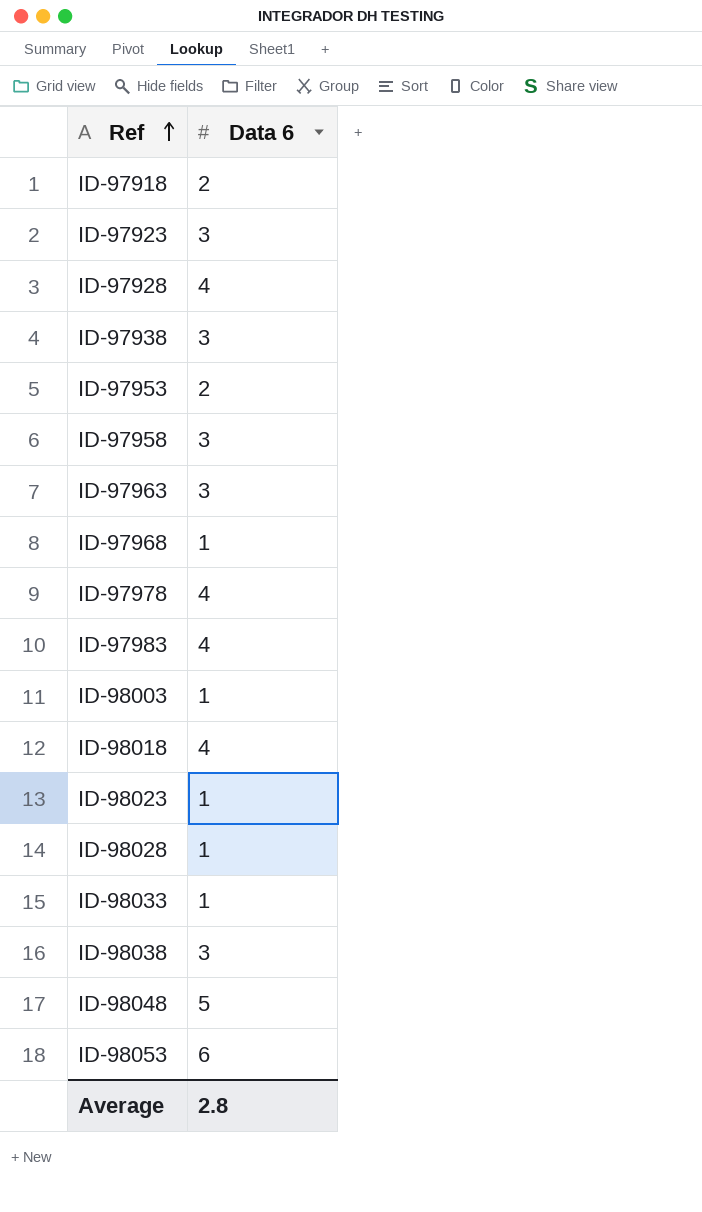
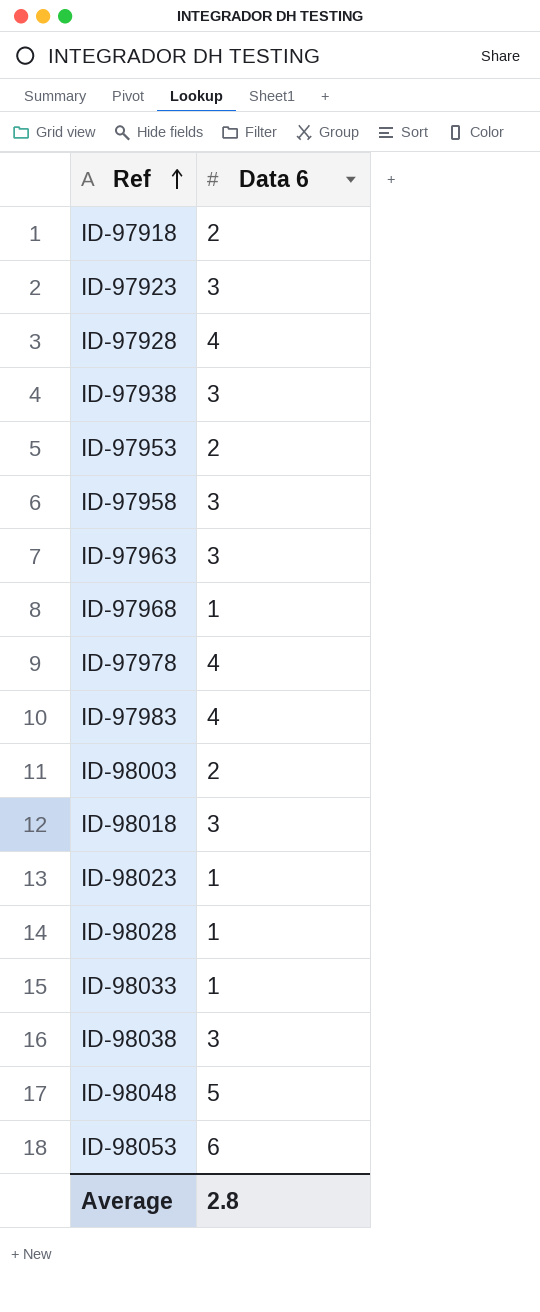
ID-98003 | Data 6: 1 -> 2
ID-98018 | Data 6: 4 -> 3

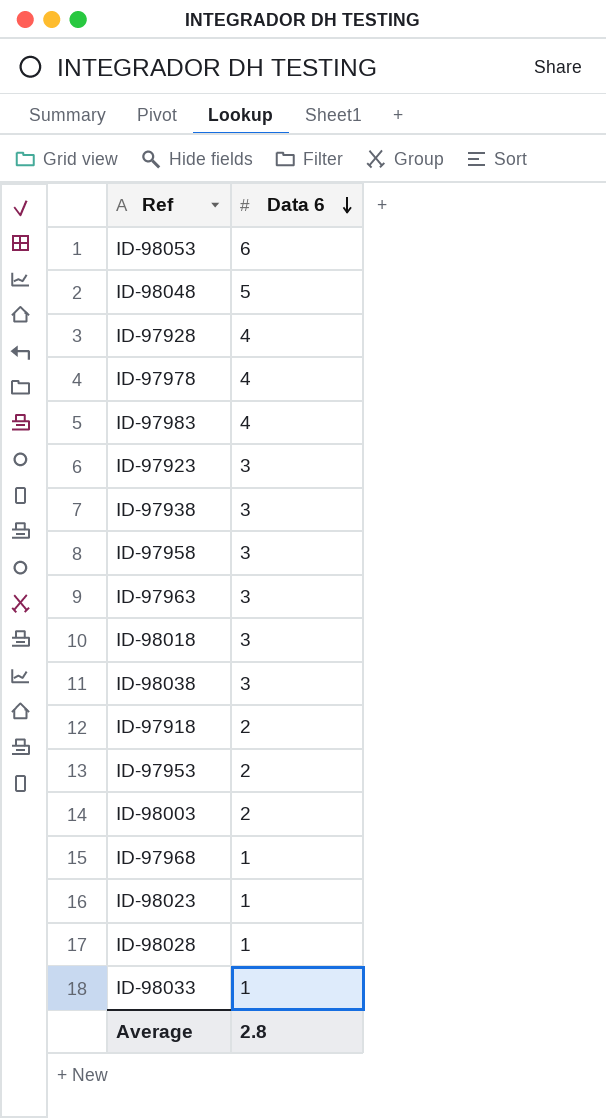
row order: Ref ascending -> Data 6 descending

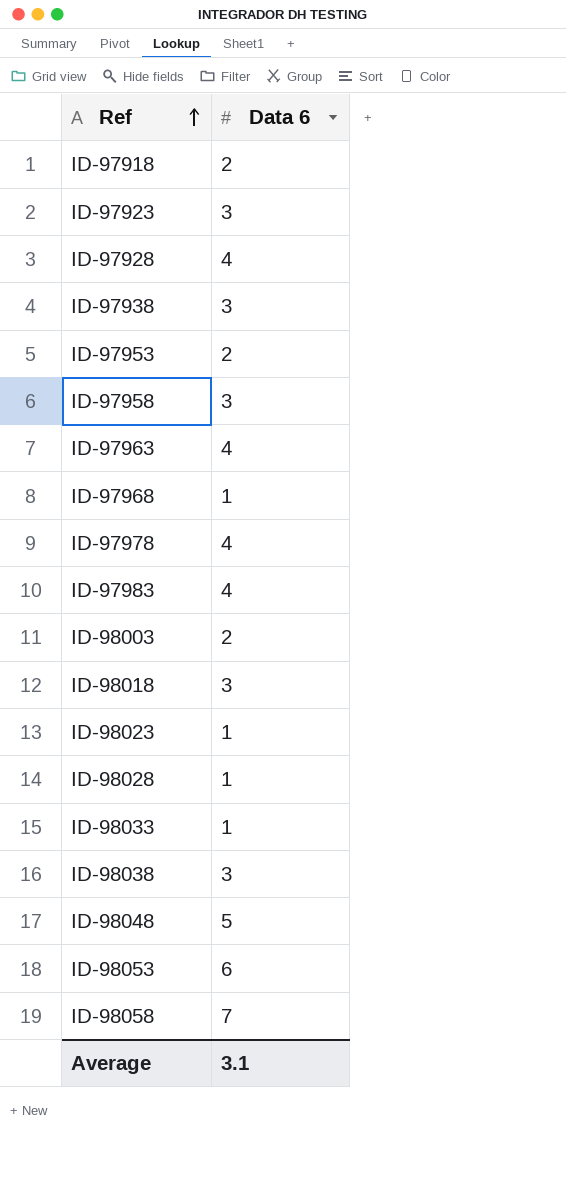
row order: Data 6 descending -> Ref ascending
ID-97963 | Data 6: 3 -> 4
row ID-98058: none -> 7
Average | Data 6: 2.8 -> 3.1

